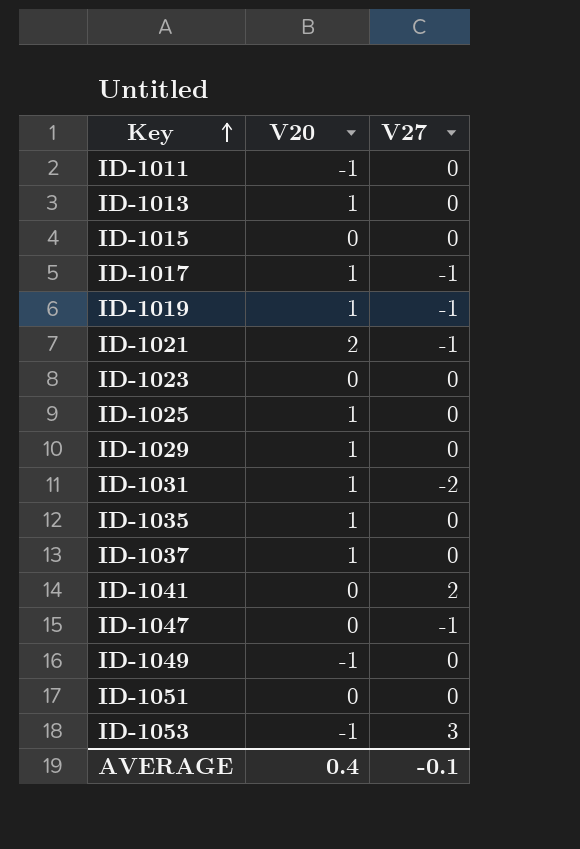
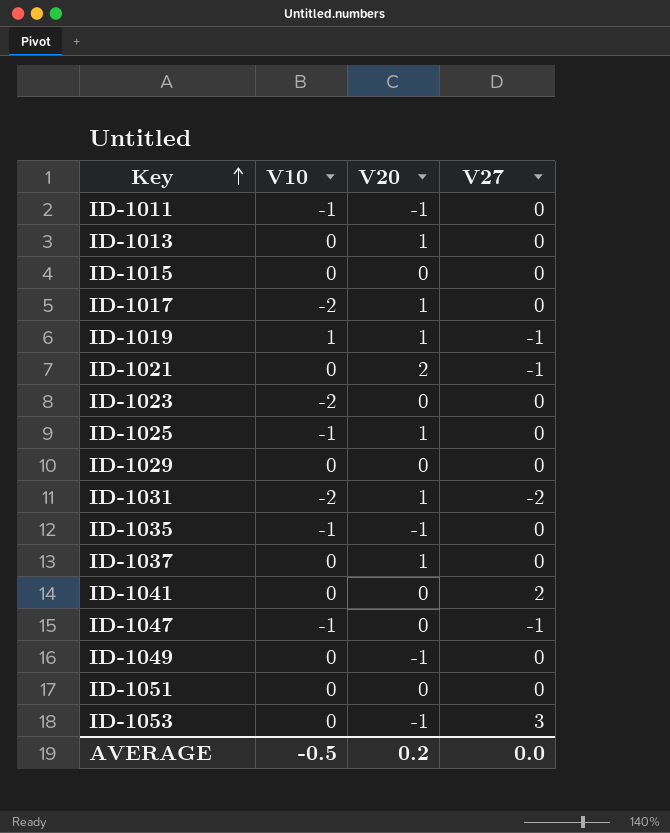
column V10 | position: none -> 2
ID-1017 | V27: -1 -> 0
ID-1029 | V20: 1 -> 0
ID-1035 | V20: 1 -> -1
AVERAGE | V20: 0.4 -> 0.2
AVERAGE | V27: -0.1 -> 0.0

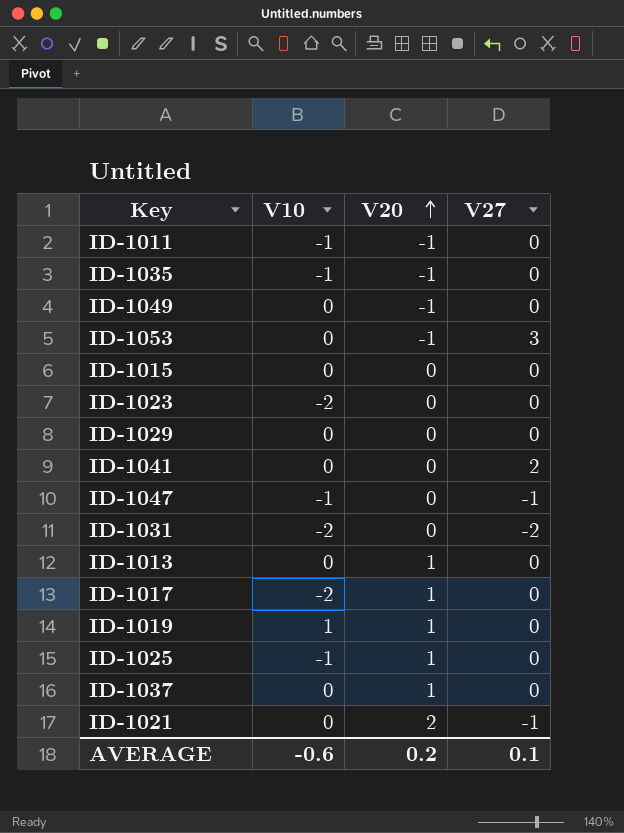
row order: Key ascending -> V20 ascending
row ID-1051: 0 | 0 | 0 -> none
ID-1031 | V20: 1 -> 0
ID-1019 | V27: -1 -> 0
AVERAGE | V10: -0.5 -> -0.6
AVERAGE | V27: 0.0 -> 0.1

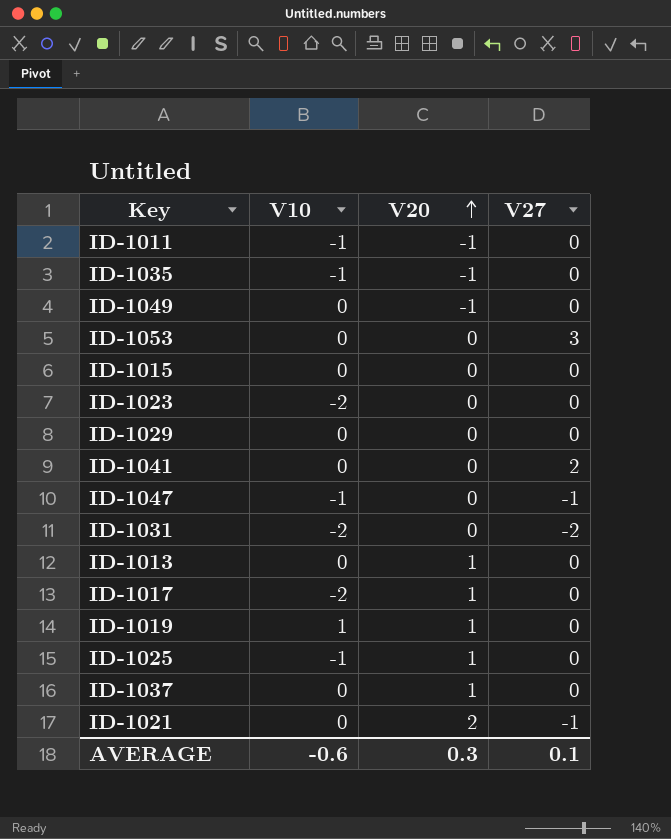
ID-1053 | V20: -1 -> 0
AVERAGE | V20: 0.2 -> 0.3

